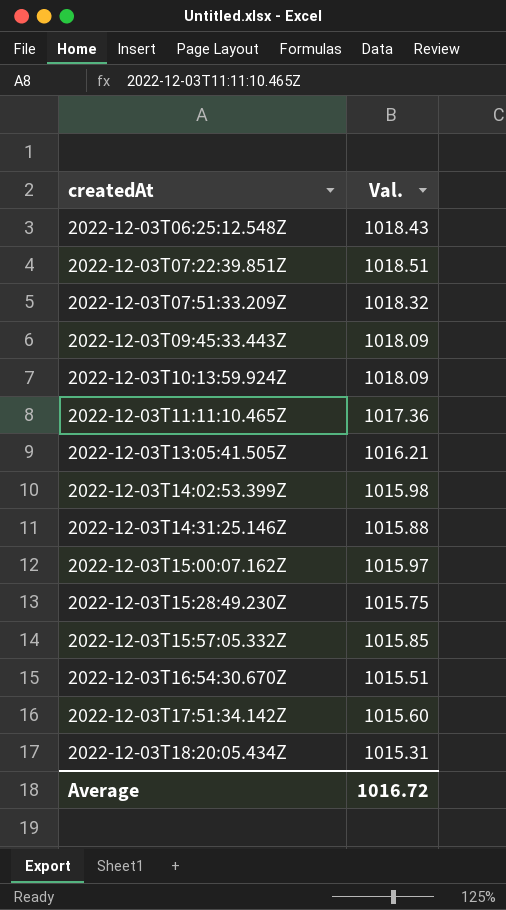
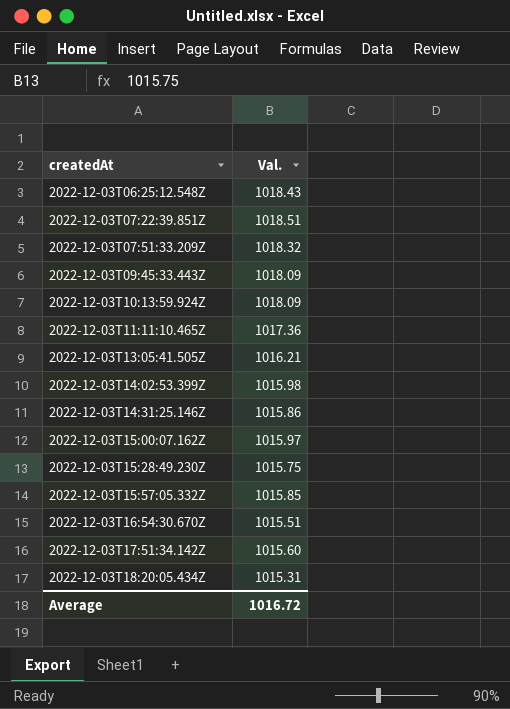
2022-12-03T14:31:25.146Z | Val.: 1015.88 -> 1015.86

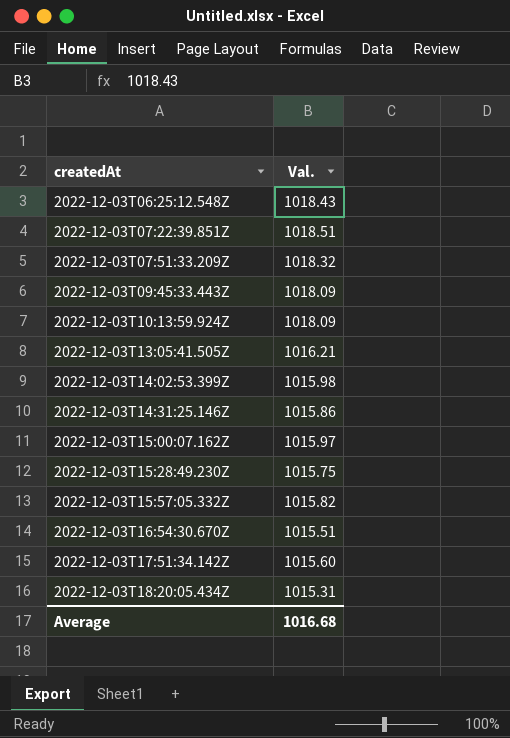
row 2022-12-03T11:11:10.465Z: 1017.36 -> none
2022-12-03T15:57:05.332Z | Val.: 1015.85 -> 1015.82
Average | Val.: 1016.72 -> 1016.68

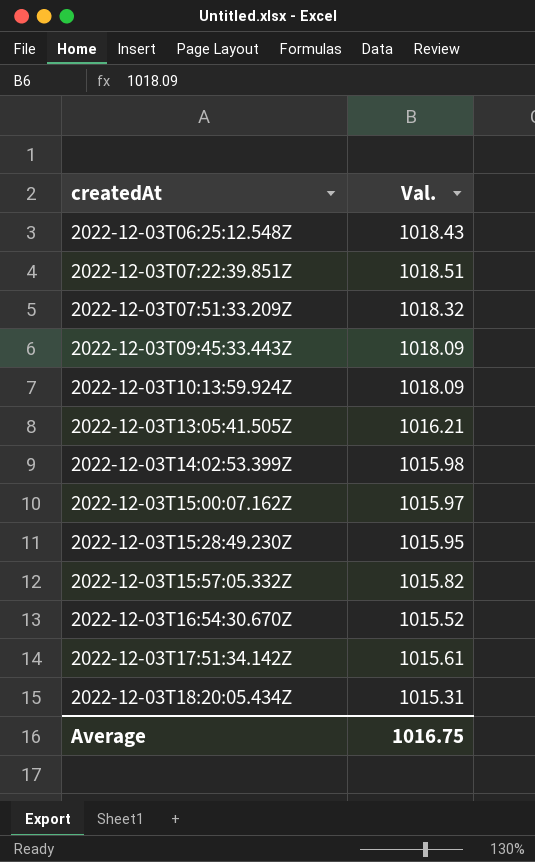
row 2022-12-03T14:31:25.146Z: 1015.86 -> none
2022-12-03T15:28:49.230Z | Val.: 1015.75 -> 1015.95
2022-12-03T16:54:30.670Z | Val.: 1015.51 -> 1015.52
2022-12-03T17:51:34.142Z | Val.: 1015.60 -> 1015.61
Average | Val.: 1016.68 -> 1016.75

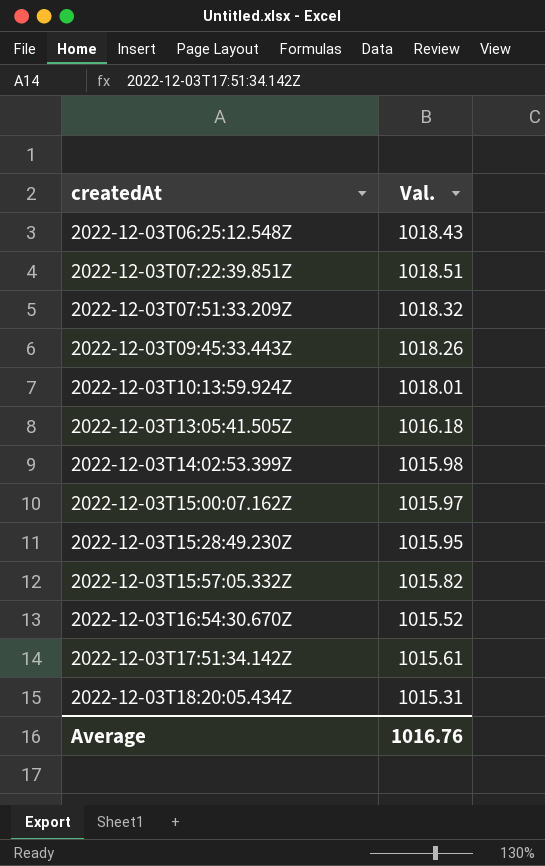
2022-12-03T09:45:33.443Z | Val.: 1018.09 -> 1018.26
2022-12-03T10:13:59.924Z | Val.: 1018.09 -> 1018.01
2022-12-03T13:05:41.505Z | Val.: 1016.21 -> 1016.18
Average | Val.: 1016.75 -> 1016.76

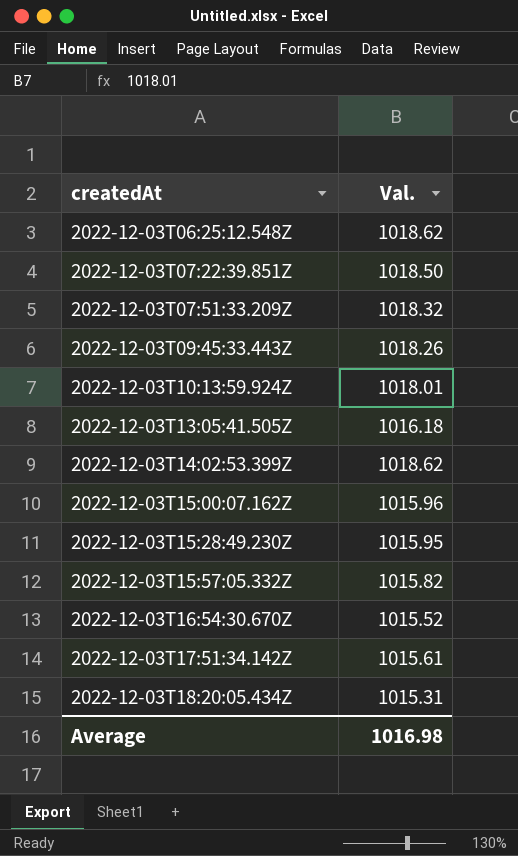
2022-12-03T06:25:12.548Z | Val.: 1018.43 -> 1018.62
2022-12-03T07:22:39.851Z | Val.: 1018.51 -> 1018.50
2022-12-03T14:02:53.399Z | Val.: 1015.98 -> 1018.62
2022-12-03T15:00:07.162Z | Val.: 1015.97 -> 1015.96
Average | Val.: 1016.76 -> 1016.98

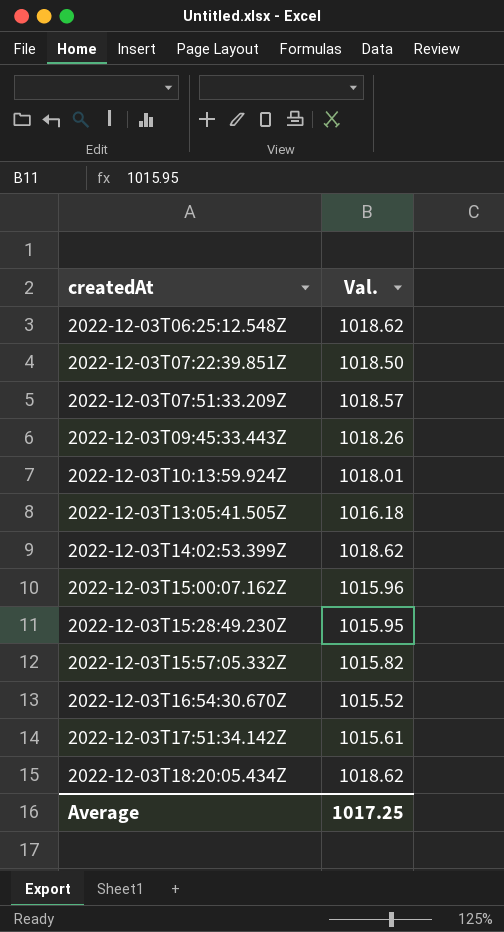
2022-12-03T07:51:33.209Z | Val.: 1018.32 -> 1018.57
2022-12-03T18:20:05.434Z | Val.: 1015.31 -> 1018.62
Average | Val.: 1016.98 -> 1017.25

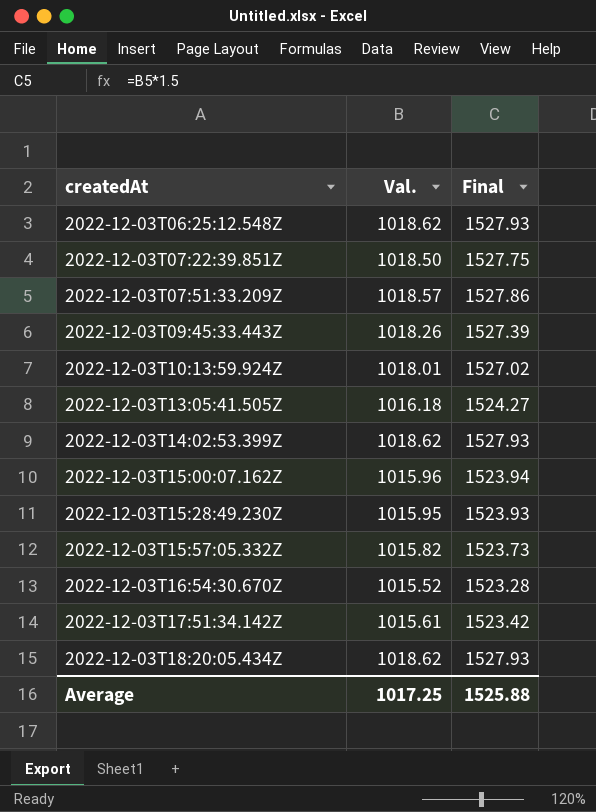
column Final | formula: none -> [Val.] * 1.5

